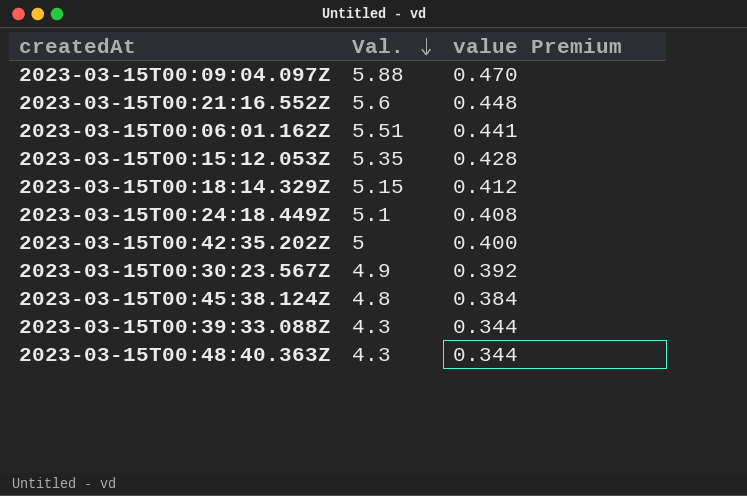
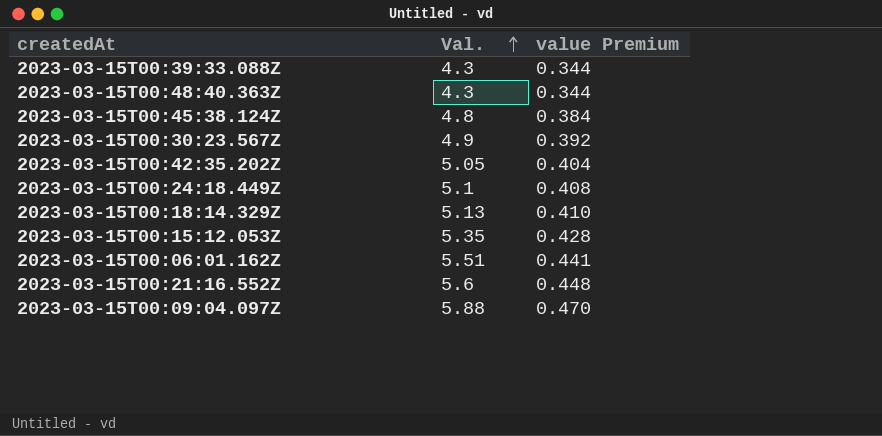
row order: Val. descending -> Val. ascending
2023-03-15T00:42:35.202Z | Val.: 5 -> 5.05
2023-03-15T00:42:35.202Z | value Premium: 0.400 -> 0.404
2023-03-15T00:18:14.329Z | Val.: 5.15 -> 5.13
2023-03-15T00:18:14.329Z | value Premium: 0.412 -> 0.410

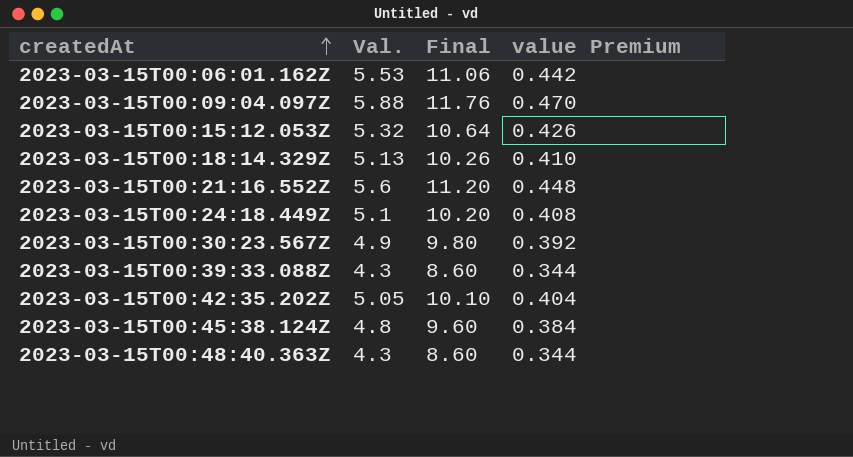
row order: Val. ascending -> createdAt ascending
column Final | formula: none -> [Val.] * 2
2023-03-15T00:06:01.162Z | Val.: 5.51 -> 5.53
2023-03-15T00:06:01.162Z | value Premium: 0.441 -> 0.442
2023-03-15T00:15:12.053Z | Val.: 5.35 -> 5.32
2023-03-15T00:15:12.053Z | value Premium: 0.428 -> 0.426

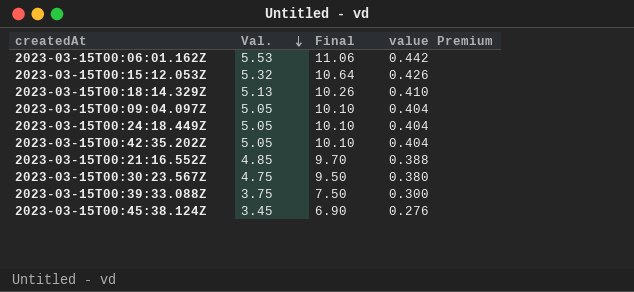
row order: createdAt ascending -> Val. descending
row 2023-03-15T00:48:40.363Z: 4.3 | 8.60 | 0.344 -> none
2023-03-15T00:09:04.097Z | Val.: 5.88 -> 5.05
2023-03-15T00:09:04.097Z | Final: 11.76 -> 10.10
2023-03-15T00:09:04.097Z | value Premium: 0.470 -> 0.404
2023-03-15T00:24:18.449Z | Val.: 5.1 -> 5.05
2023-03-15T00:24:18.449Z | Final: 10.20 -> 10.10
2023-03-15T00:24:18.449Z | value Premium: 0.408 -> 0.404
2023-03-15T00:21:16.552Z | Val.: 5.6 -> 4.85
2023-03-15T00:21:16.552Z | Final: 11.20 -> 9.70
2023-03-15T00:21:16.552Z | value Premium: 0.448 -> 0.388
2023-03-15T00:30:23.567Z | Val.: 4.9 -> 4.75
2023-03-15T00:30:23.567Z | Final: 9.80 -> 9.50
2023-03-15T00:30:23.567Z | value Premium: 0.392 -> 0.380
2023-03-15T00:39:33.088Z | Val.: 4.3 -> 3.75
2023-03-15T00:39:33.088Z | Final: 8.60 -> 7.50
2023-03-15T00:39:33.088Z | value Premium: 0.344 -> 0.300
2023-03-15T00:45:38.124Z | Val.: 4.8 -> 3.45
2023-03-15T00:45:38.124Z | Final: 9.60 -> 6.90
2023-03-15T00:45:38.124Z | value Premium: 0.384 -> 0.276

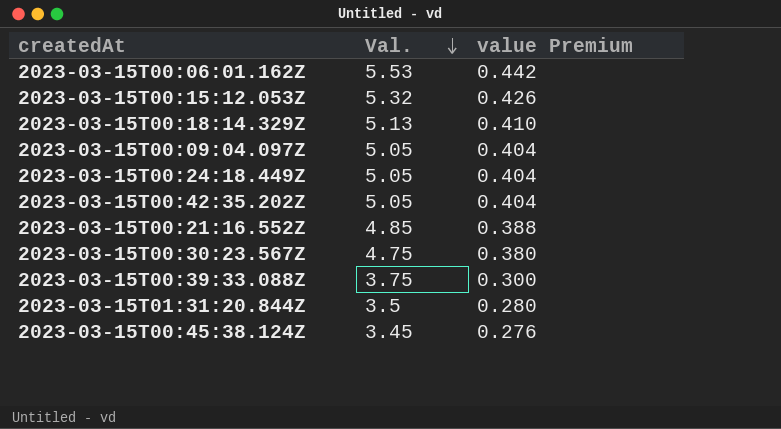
column Final | formula: [Val.] * 2 -> none
row 2023-03-15T01:31:20.844Z: none -> 3.5 | 0.280

